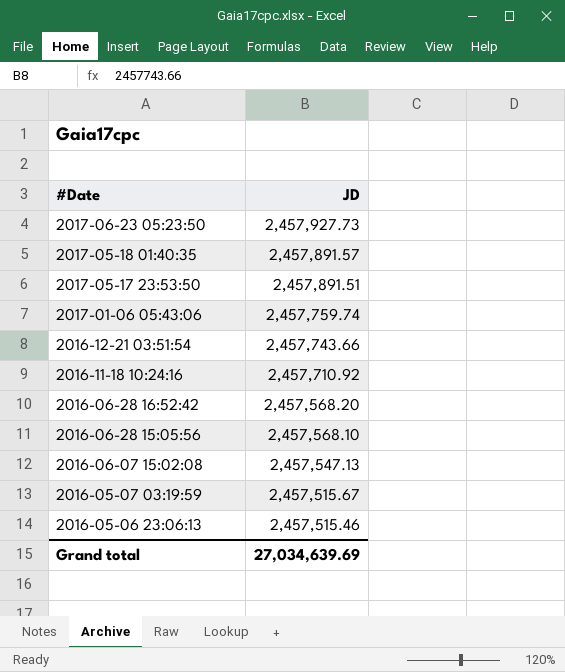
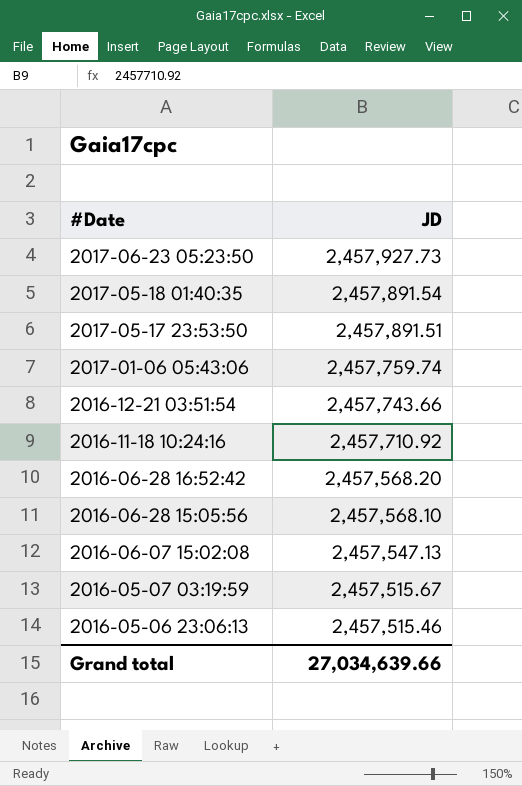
2017-05-18 01:40:35 | JD: 2,457,891.57 -> 2,457,891.54
Grand total | JD: 27,034,639.69 -> 27,034,639.66

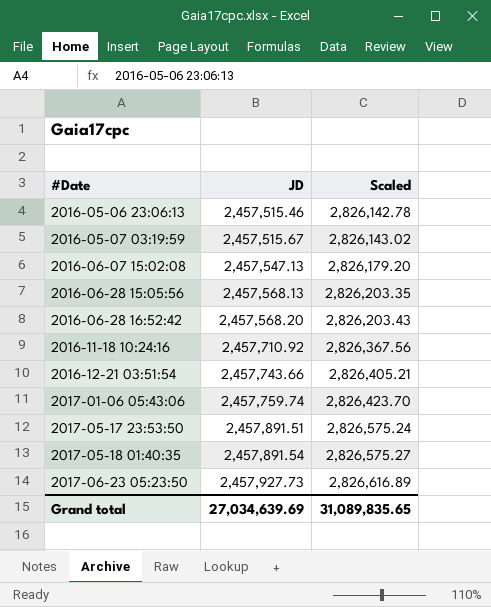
row order: #Date descending -> #Date ascending
column Scaled | formula: none -> [JD] * 1.15
2016-06-28 15:05:56 | JD: 2,457,568.10 -> 2,457,568.13
Grand total | JD: 27,034,639.66 -> 27,034,639.69

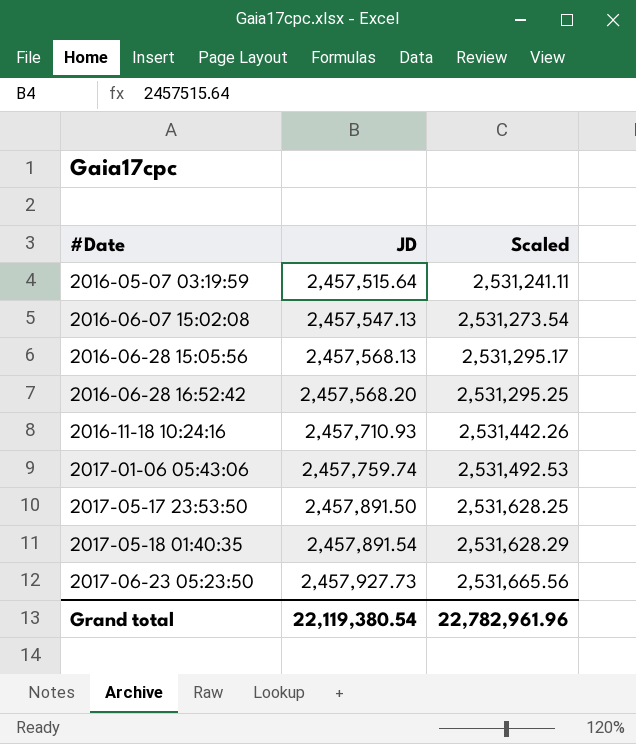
column Scaled | formula: [JD] * 1.15 -> [JD] * 1.03
row 2016-05-06 23:06:13: 2,457,515.46 | 2,826,142.78 -> none
row 2016-12-21 03:51:54: 2,457,743.66 | 2,826,405.21 -> none
2016-05-07 03:19:59 | JD: 2,457,515.67 -> 2,457,515.64
2016-11-18 10:24:16 | JD: 2,457,710.92 -> 2,457,710.93
2017-05-17 23:53:50 | JD: 2,457,891.51 -> 2,457,891.50
Grand total | JD: 27,034,639.69 -> 22,119,380.54
Grand total | Scaled: 31,089,835.65 -> 22,782,961.96

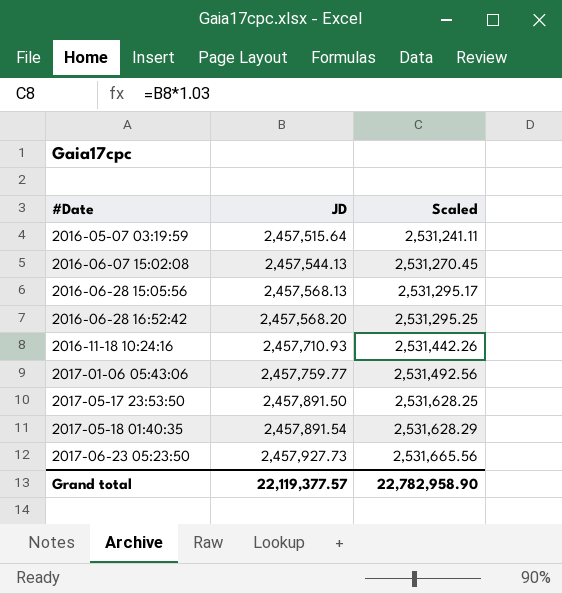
2016-06-07 15:02:08 | JD: 2,457,547.13 -> 2,457,544.13
2016-06-07 15:02:08 | Scaled: 2,531,273.54 -> 2,531,270.45
2017-01-06 05:43:06 | JD: 2,457,759.74 -> 2,457,759.77
2017-01-06 05:43:06 | Scaled: 2,531,492.53 -> 2,531,492.56
Grand total | JD: 22,119,380.54 -> 22,119,377.57
Grand total | Scaled: 22,782,961.96 -> 22,782,958.90

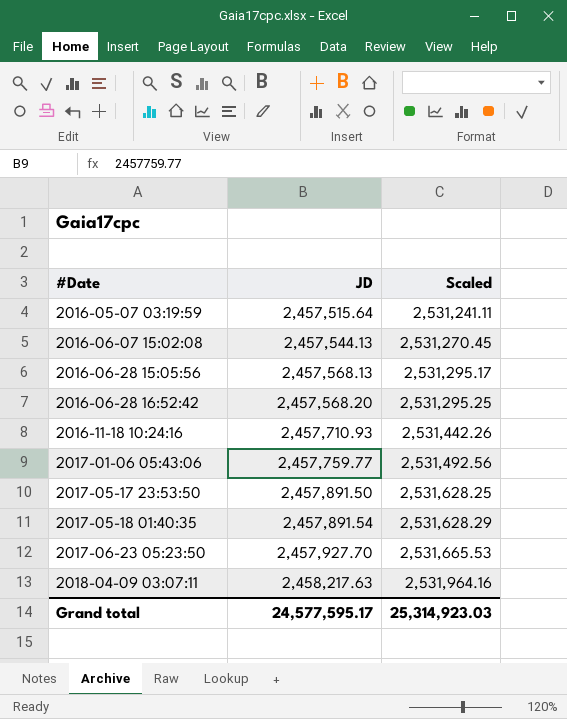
2017-06-23 05:23:50 | JD: 2,457,927.73 -> 2,457,927.70
2017-06-23 05:23:50 | Scaled: 2,531,665.56 -> 2,531,665.53
row 2018-04-09 03:07:11: none -> 2,458,217.63 | 2,531,964.16
Grand total | JD: 22,119,377.57 -> 24,577,595.17
Grand total | Scaled: 22,782,958.90 -> 25,314,923.03

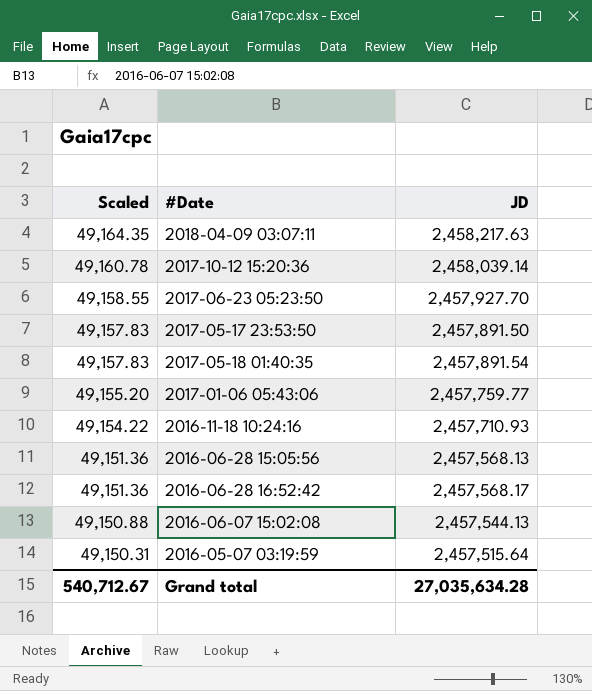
row order: #Date ascending -> Scaled descending
column Scaled | formula: [JD] * 1.03 -> [JD] * 0.02
column Scaled | position: 3 -> 1
row 2017-10-12 15:20:36: none -> 49,160.78 | 2,458,039.14
2016-06-28 16:52:42 | JD: 2,457,568.20 -> 2,457,568.17
Grand total | Scaled: 25,314,923.03 -> 540,712.67
Grand total | JD: 24,577,595.17 -> 27,035,634.28

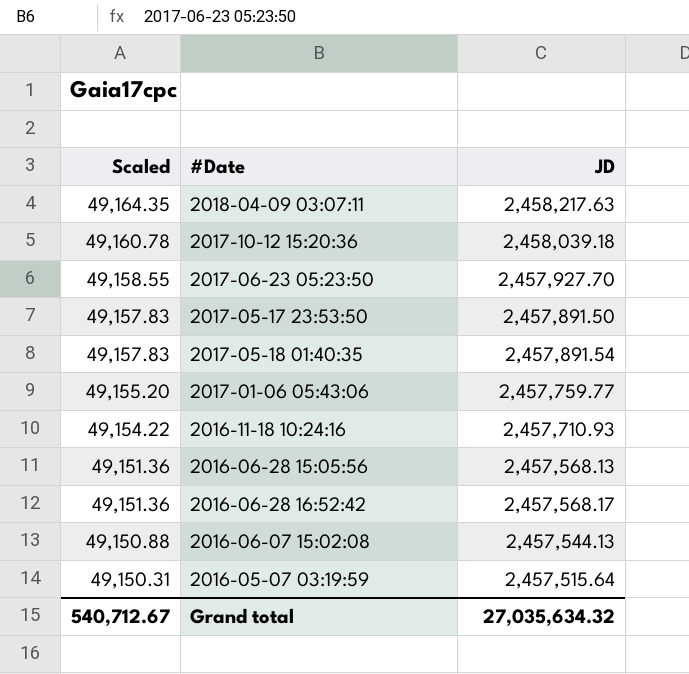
2017-10-12 15:20:36 | JD: 2,458,039.14 -> 2,458,039.18
Grand total | JD: 27,035,634.28 -> 27,035,634.32

